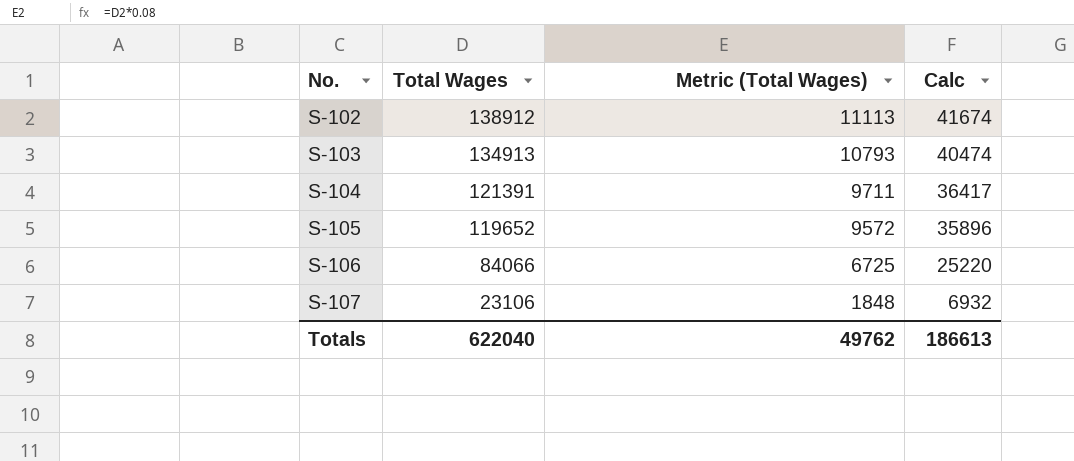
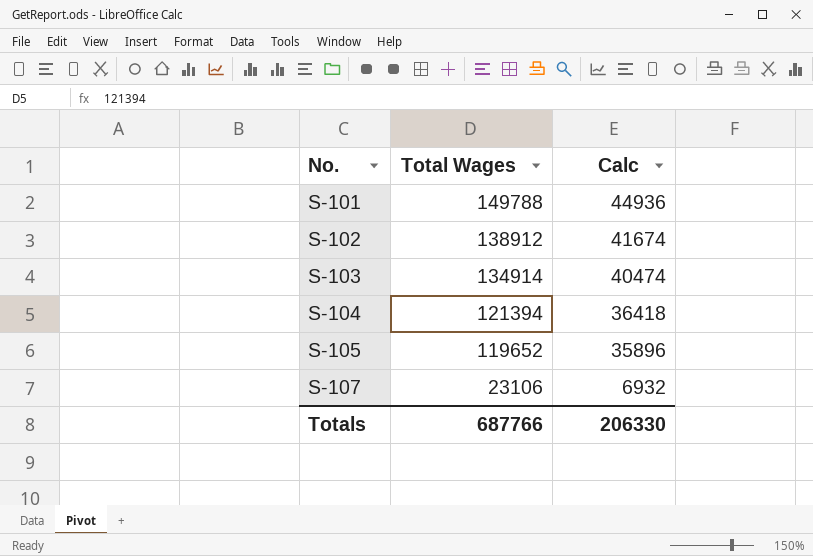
column Metric (Total Wages) | formula: [Total Wages] * 0.08 -> none
row S-106: 84066 | 6725 | 25220 -> none
row S-101: none -> 149788 | 44936
S-103 | Total Wages: 134913 -> 134914
S-104 | Total Wages: 121391 -> 121394
S-104 | Calc: 36417 -> 36418
Totals | Total Wages: 622040 -> 687766
Totals | Calc: 186613 -> 206330

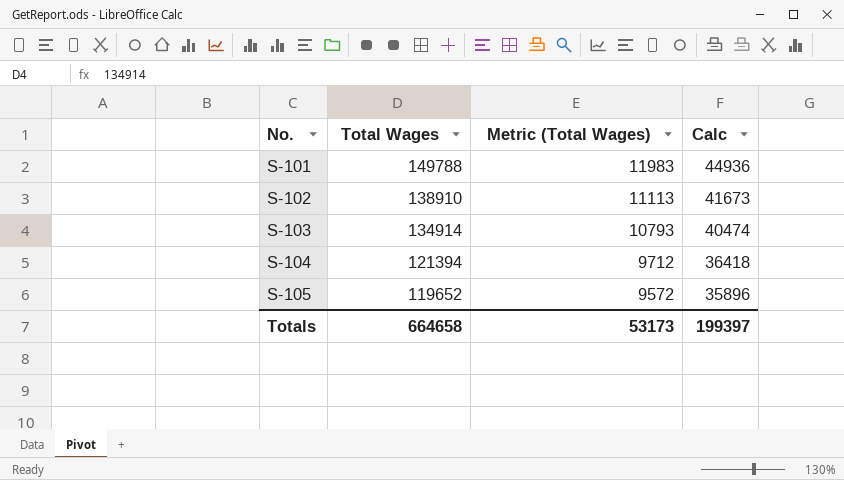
column Metric (Total Wages) | formula: none -> [Total Wages] * 0.08
row S-107: 23106 | 6932 -> none
S-102 | Total Wages: 138912 -> 138910
S-102 | Calc: 41674 -> 41673
Totals | Total Wages: 687766 -> 664658
Totals | Calc: 206330 -> 199397

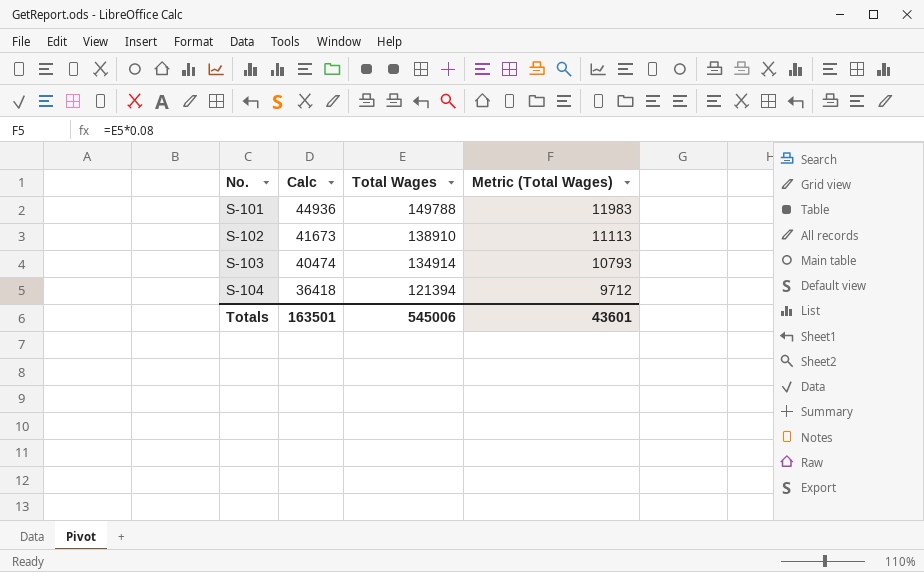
column Calc | position: 4 -> 2
row S-105: 119652 | 9572 | 35896 -> none
Totals | Calc: 199397 -> 163501
Totals | Total Wages: 664658 -> 545006
Totals | Metric (Total Wages): 53173 -> 43601

